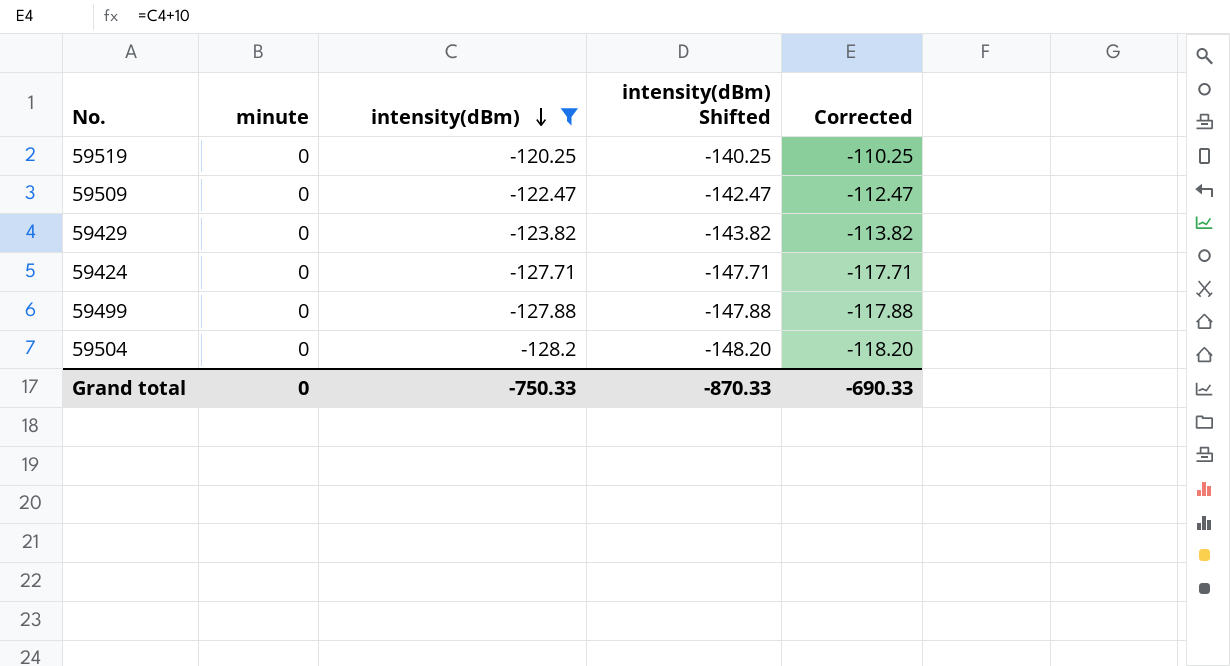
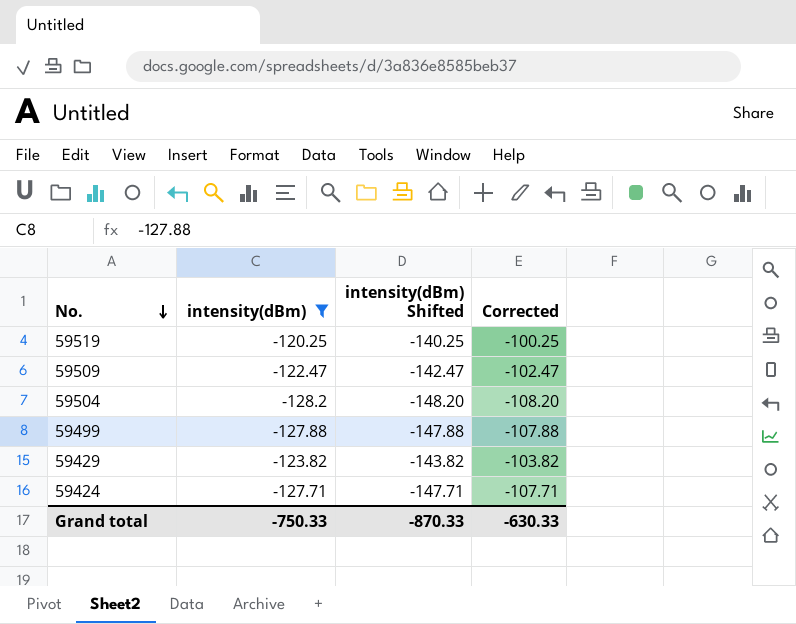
row order: intensity(dBm) descending -> No. descending
column minute | position: 2 -> none
column Corrected | formula: [intensity(dBm)] + 10 -> [intensity(dBm)] + 20
Grand total | Corrected: -690.33 -> -630.33

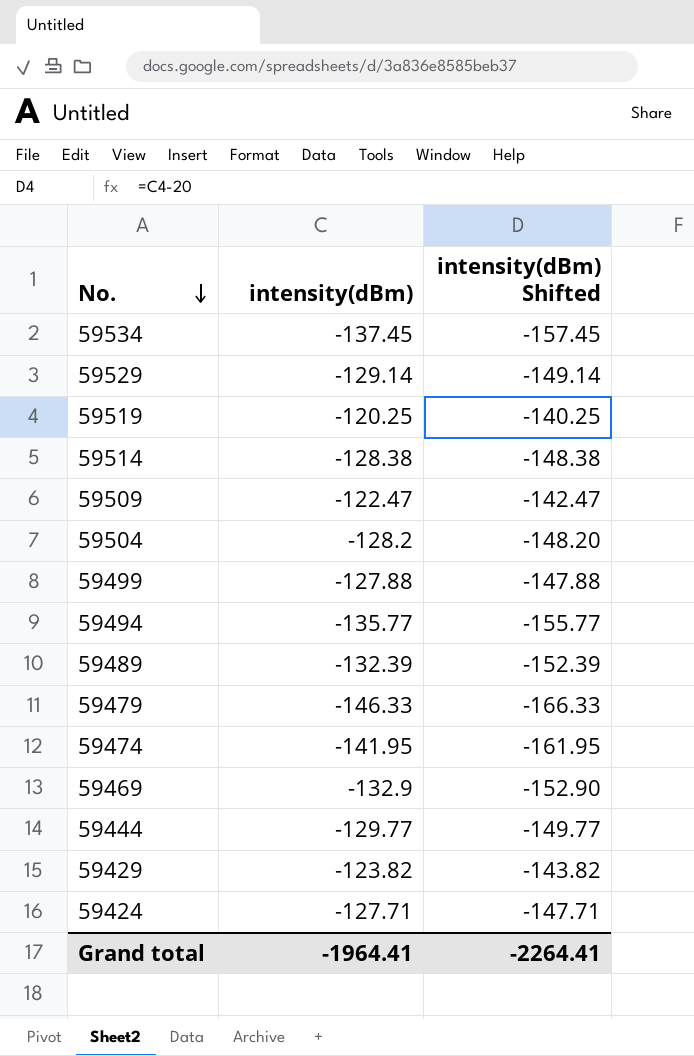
filter: intensity(dBm) >= -128.2 -> none
column Corrected | formula: [intensity(dBm)] + 20 -> none
Grand total | intensity(dBm): -750.33 -> -1964.41
Grand total | intensity(dBm) Shifted: -870.33 -> -2264.41

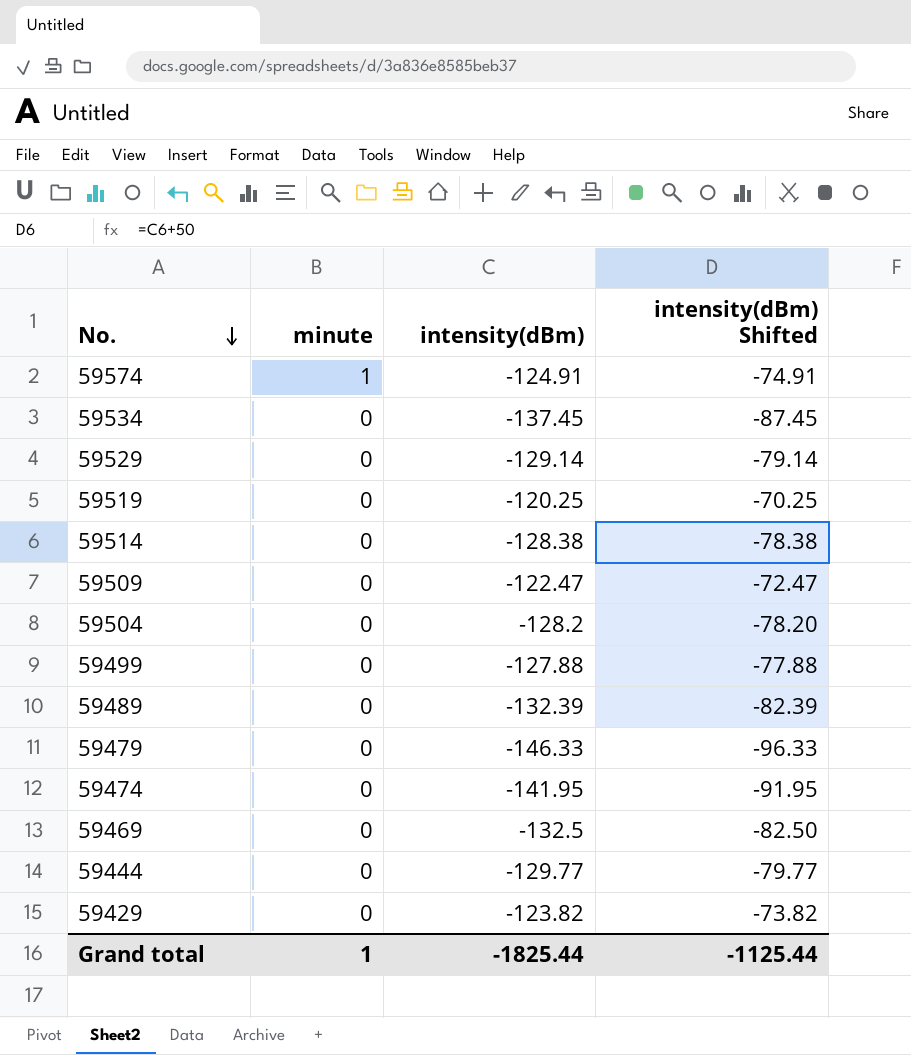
column minute | position: none -> 2
column intensity(dBm) Shifted | formula: [intensity(dBm)] - 20 -> [intensity(dBm)] + 50
row 59494: -135.77 | -155.77 -> none
row 59424: -127.71 | -147.71 -> none
row 59574: none -> 1 | -124.91 | -74.91
59469 | intensity(dBm): -132.9 -> -132.5
Grand total | intensity(dBm): -1964.41 -> -1825.44
Grand total | intensity(dBm) Shifted: -2264.41 -> -1125.44

